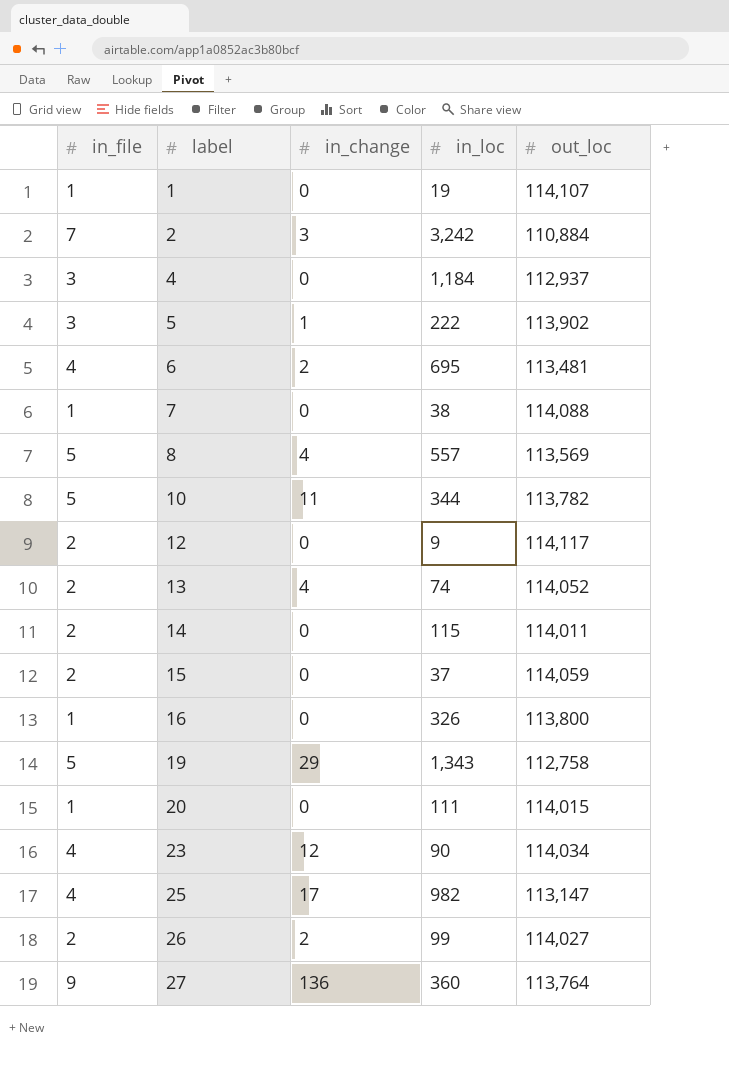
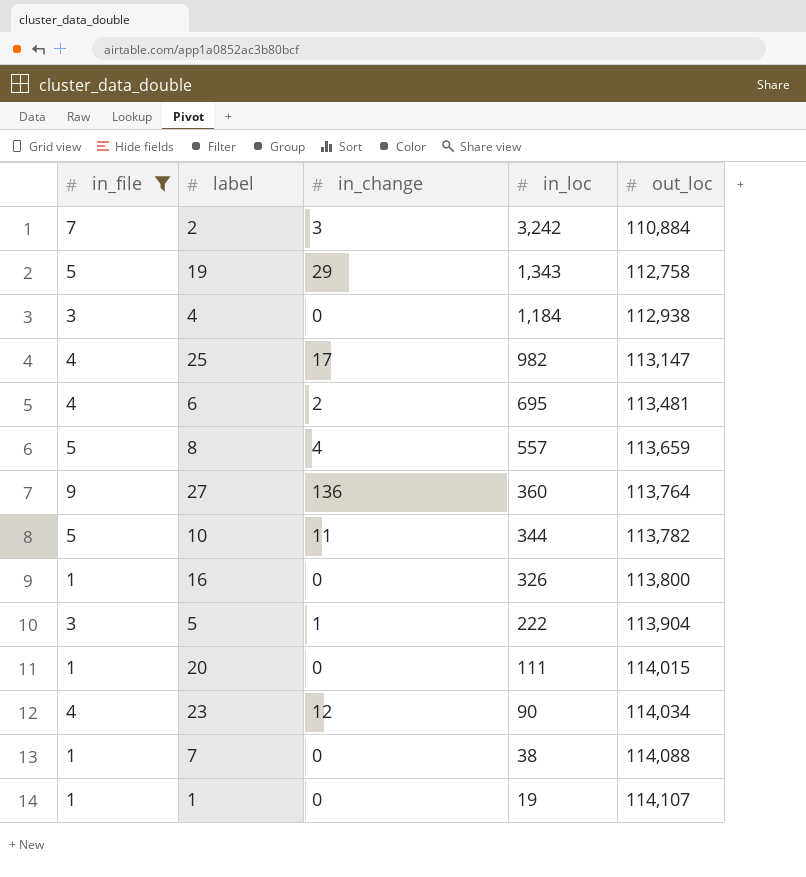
filter: none -> in_file != 2
row order: label ascending -> in_loc descending
4 | out_loc: 112,937 -> 112,938
8 | out_loc: 113,569 -> 113,659
5 | out_loc: 113,902 -> 113,904

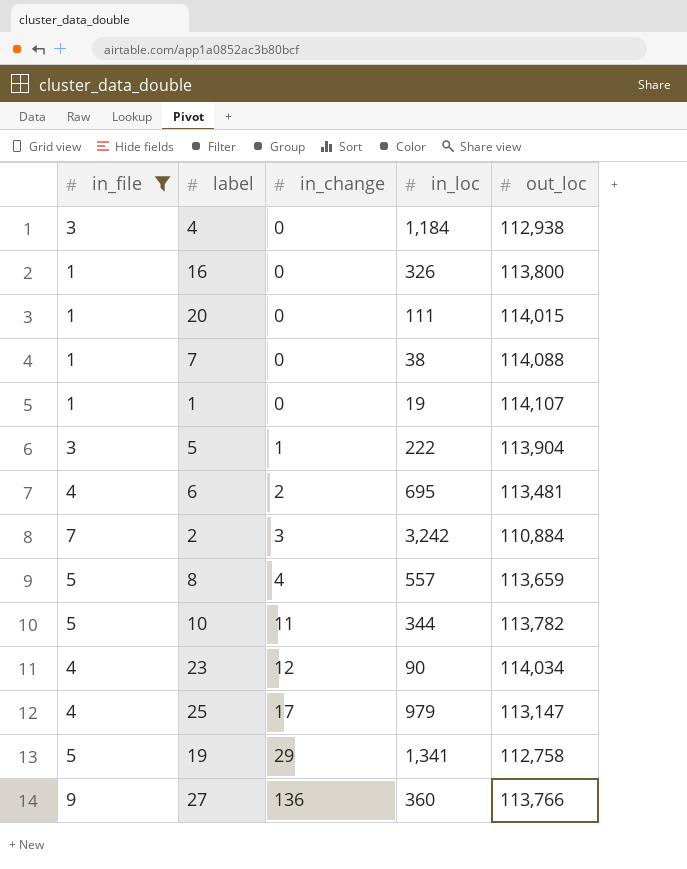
row order: in_loc descending -> in_change ascending
25 | in_loc: 982 -> 979
19 | in_loc: 1,343 -> 1,341
27 | out_loc: 113,764 -> 113,766

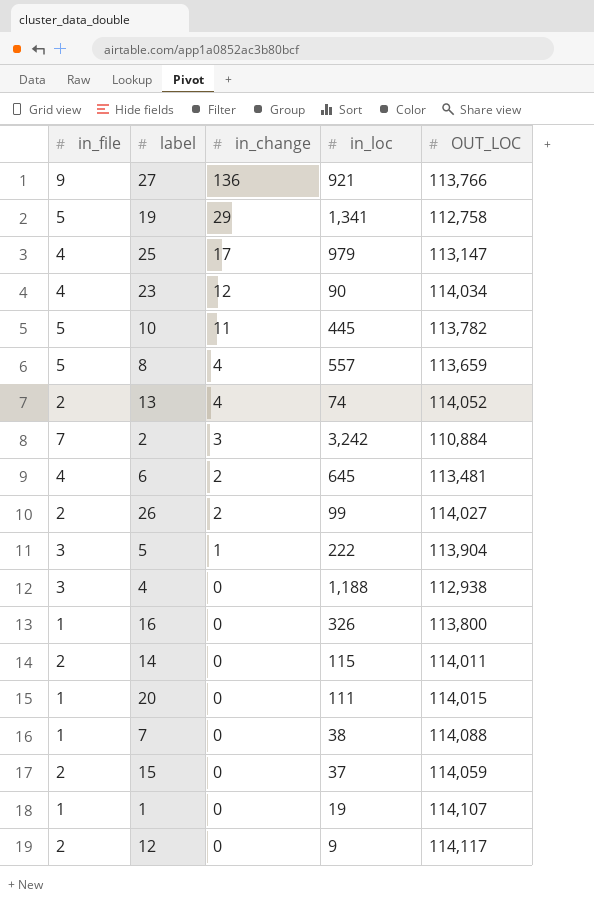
filter: in_file != 2 -> none
row order: in_change ascending -> in_change descending
column name: out_loc -> OUT_LOC
27 | in_loc: 360 -> 921
10 | in_loc: 344 -> 445
6 | in_loc: 695 -> 645
4 | in_loc: 1,184 -> 1,188

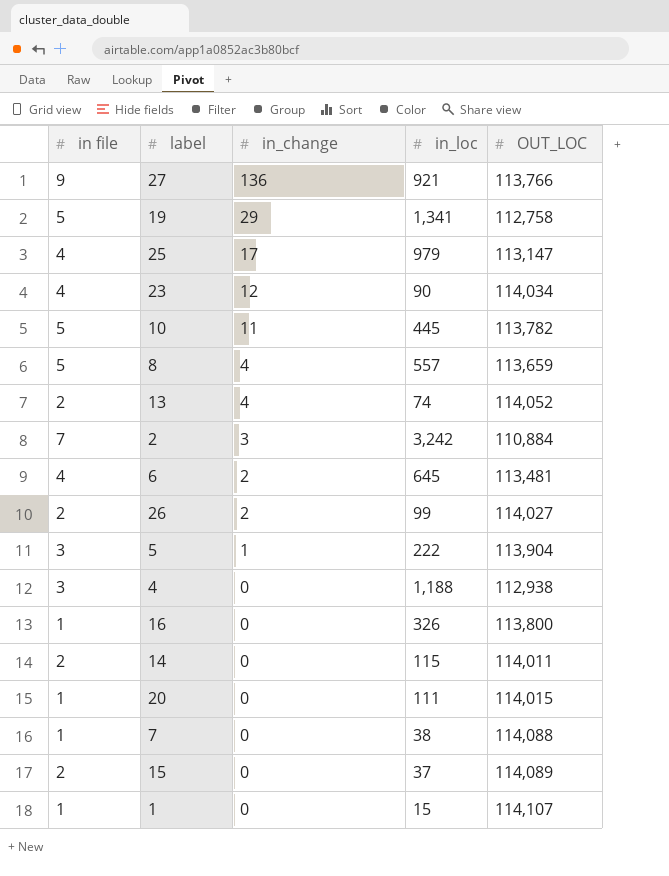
column name: in_file -> in file
row 12: 2 | 0 | 9 | 114,117 -> none
15 | OUT_LOC: 114,059 -> 114,089
1 | in_loc: 19 -> 15

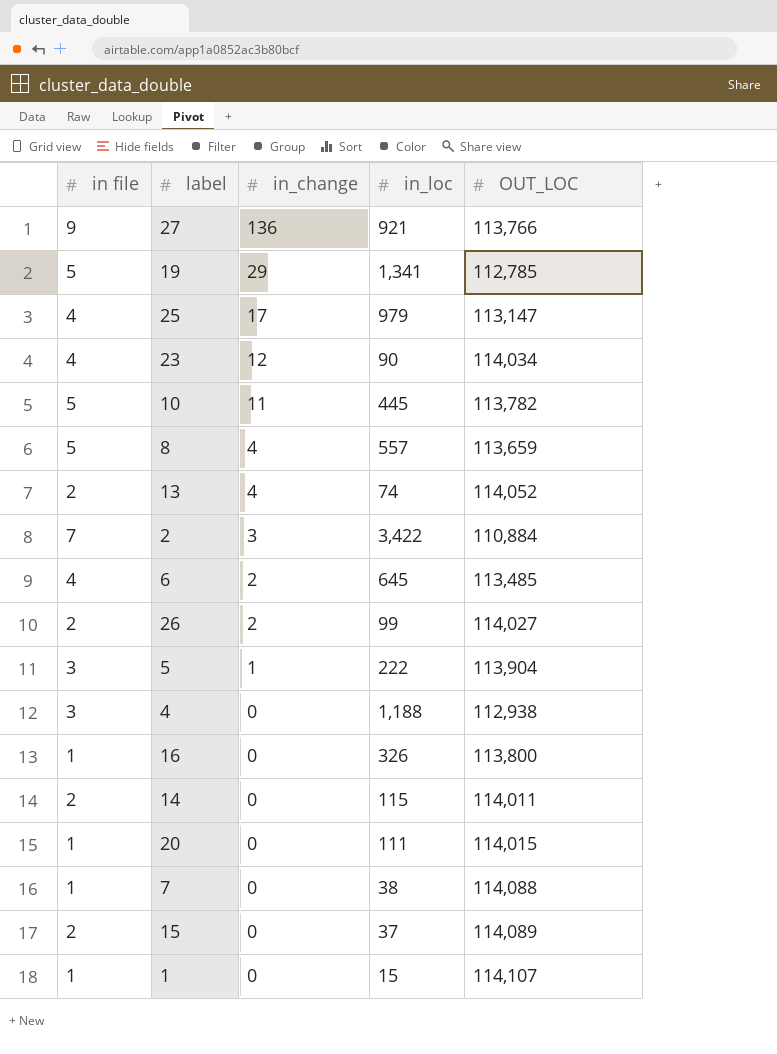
19 | OUT_LOC: 112,758 -> 112,785
2 | in_loc: 3,242 -> 3,422
6 | OUT_LOC: 113,481 -> 113,485

